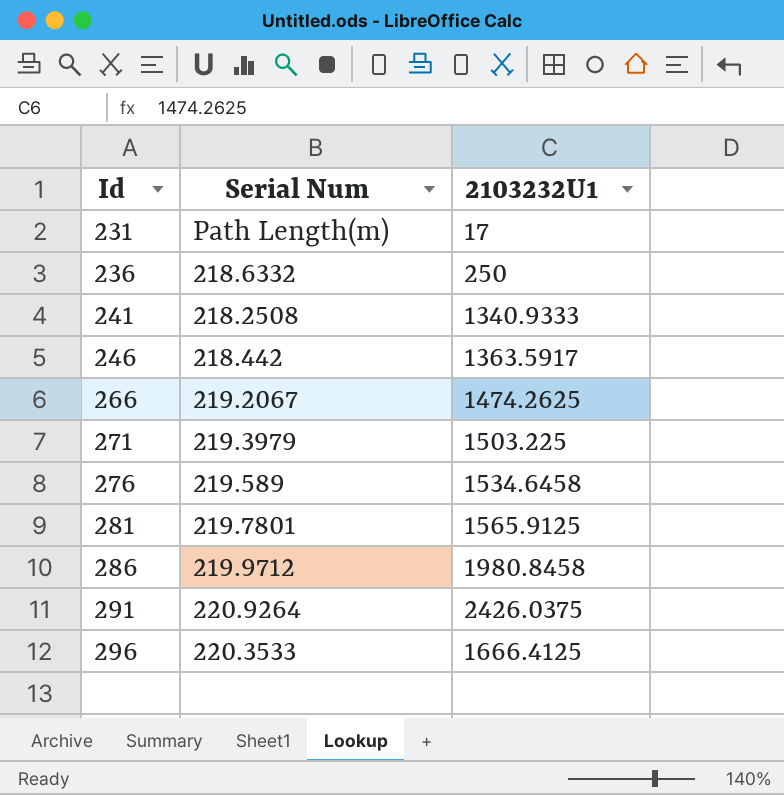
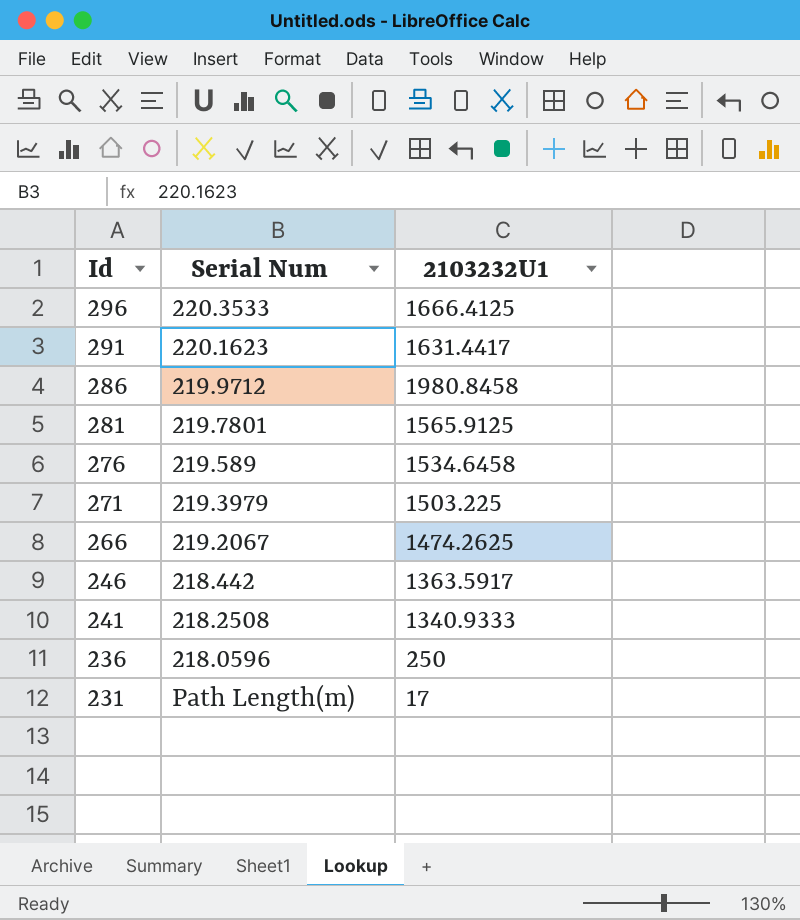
row order: Id ascending -> Id descending
291 | Serial Num: 220.9264 -> 220.1623
291 | 2103232U1: 2426.0375 -> 1631.4417
236 | Serial Num: 218.6332 -> 218.0596

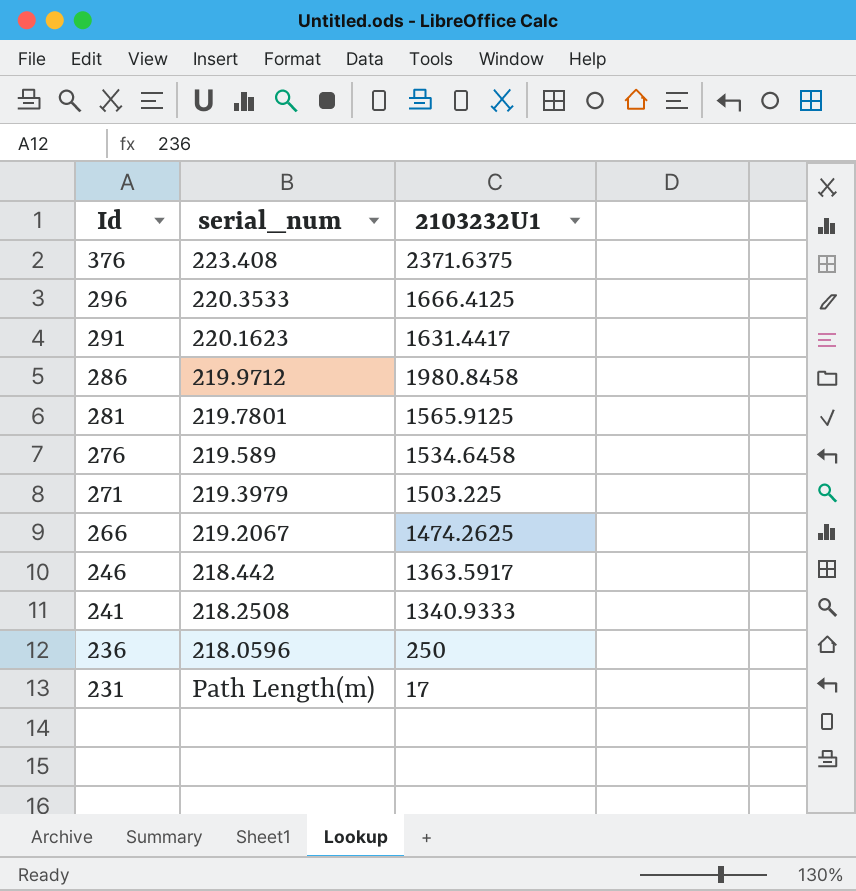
column name: Serial Num -> serial_num
row 376: none -> 223.408 | 2371.6375

